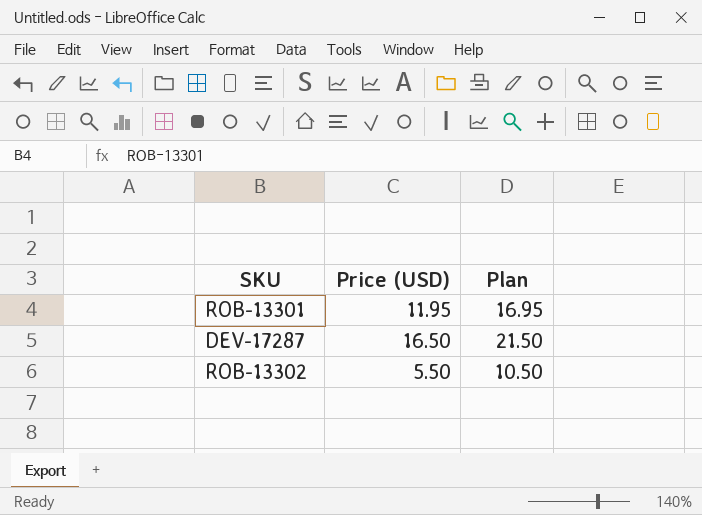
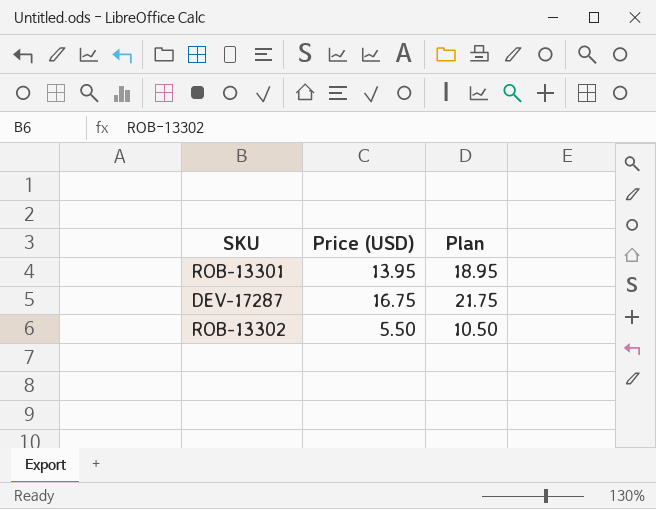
ROB-13301 | Price (USD): 11.95 -> 13.95
ROB-13301 | Plan: 16.95 -> 18.95
DEV-17287 | Price (USD): 16.50 -> 16.75
DEV-17287 | Plan: 21.50 -> 21.75

